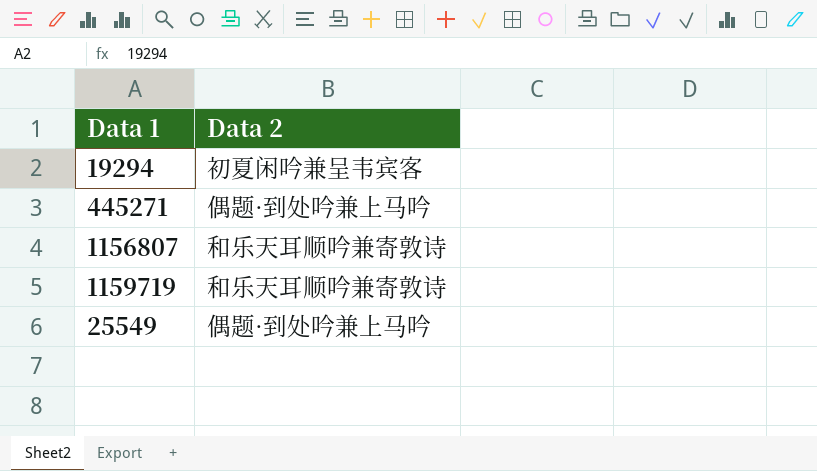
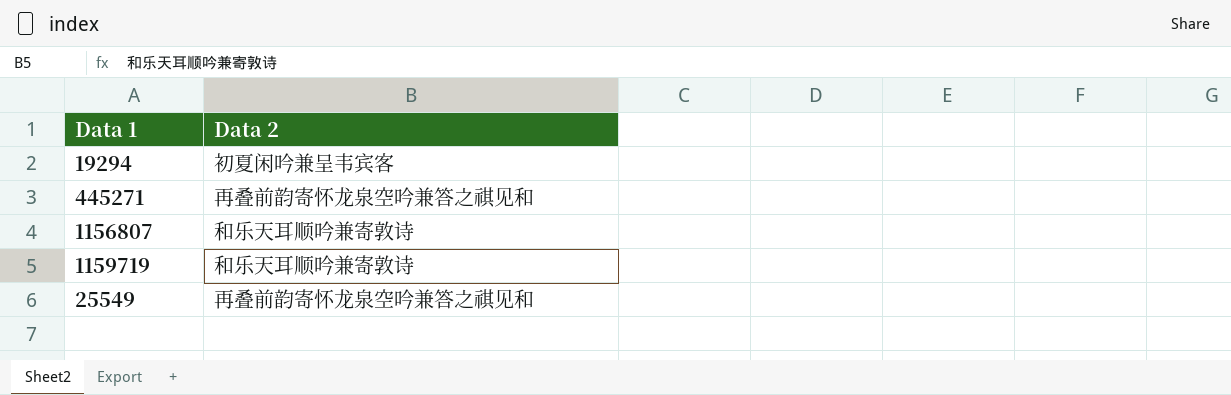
445271 | Data 2: 偶题·到处吟兼上马吟 -> 再叠前韵寄怀龙泉空吟兼答之祺见和
25549 | Data 2: 偶题·到处吟兼上马吟 -> 再叠前韵寄怀龙泉空吟兼答之祺见和

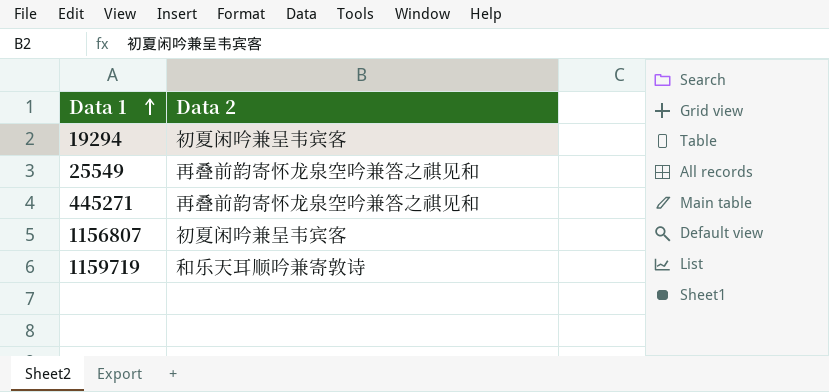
row order: none -> Data 1 ascending
1156807 | Data 2: 和乐天耳顺吟兼寄敦诗 -> 初夏闲吟兼呈韦宾客

